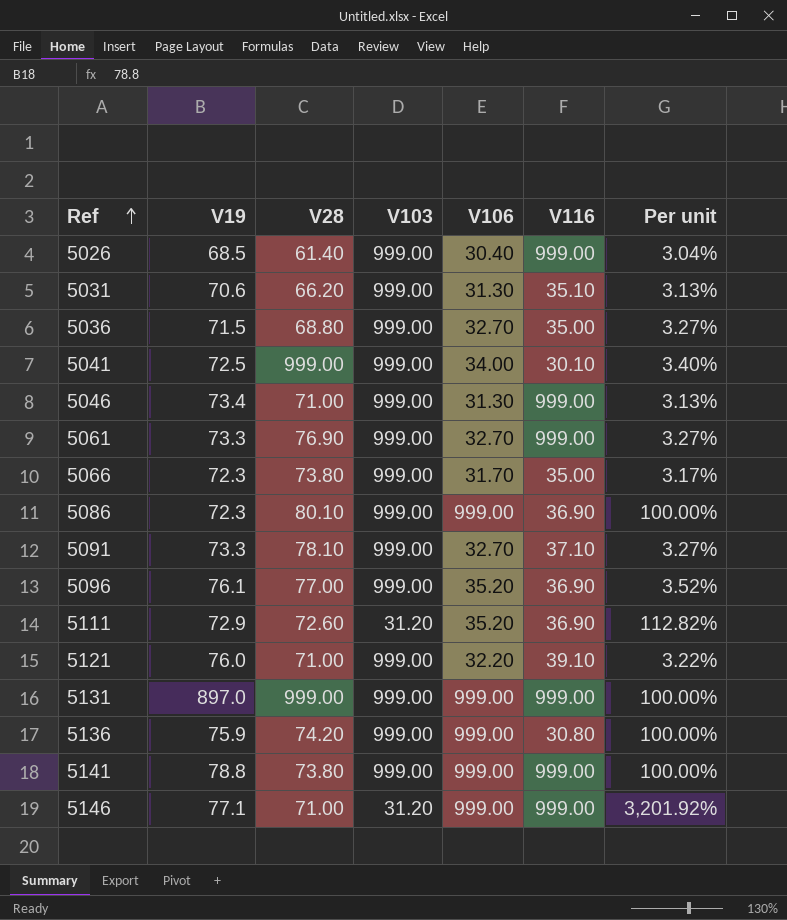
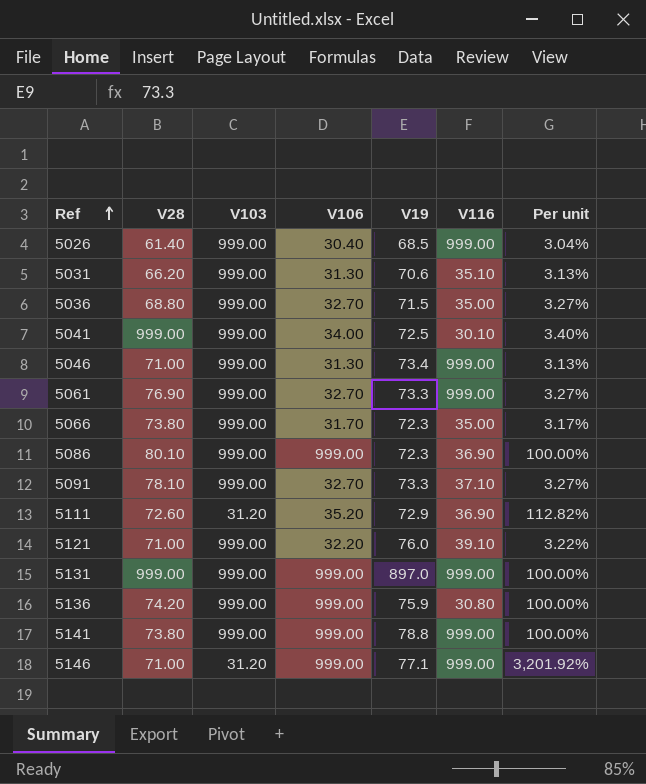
column V19 | position: 2 -> 5
row 5096: 76.1 | 77.00 | 999.00 | 35.20 | 36.90 | 3.52% -> none

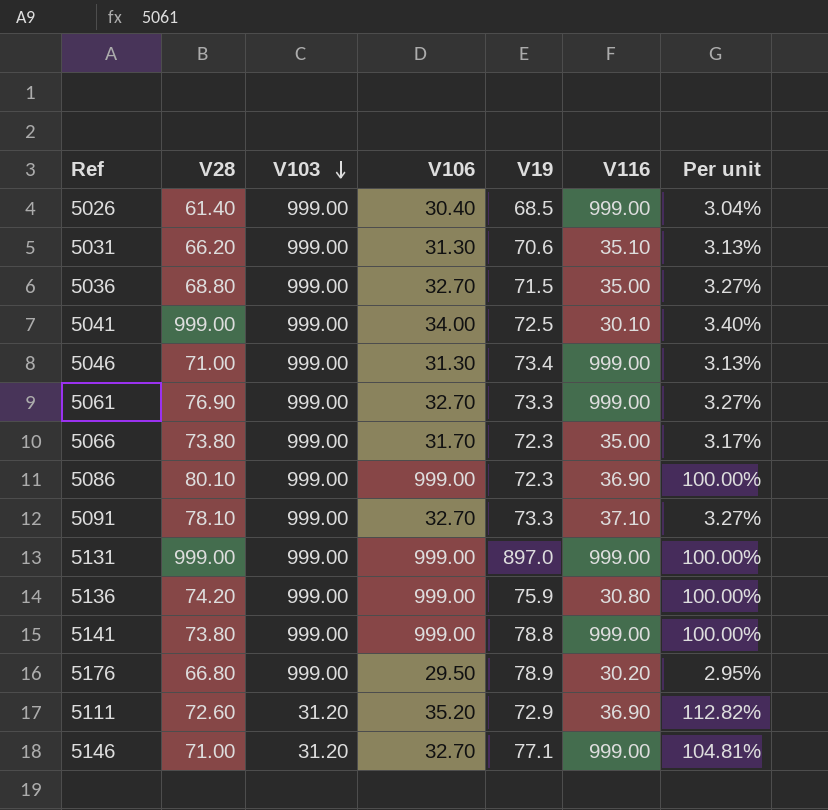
row order: Ref ascending -> V103 descending
row 5121: 71.00 | 999.00 | 32.20 | 76.0 | 39.10 | 3.22% -> none
row 5176: none -> 66.80 | 999.00 | 29.50 | 78.9 | 30.20 | 2.95%
5146 | V106: 999.00 -> 32.70
5146 | Per unit: 3,201.92% -> 104.81%

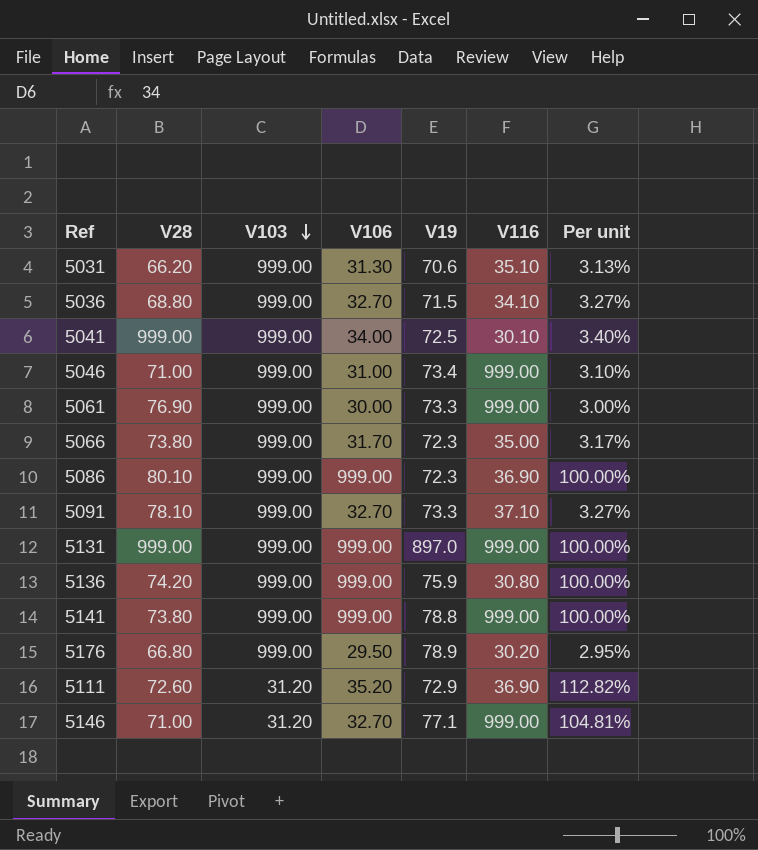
row 5026: 61.40 | 999.00 | 30.40 | 68.5 | 999.00 | 3.04% -> none
5036 | V116: 35.00 -> 34.10
5046 | V106: 31.30 -> 31.00
5046 | Per unit: 3.13% -> 3.10%
5061 | V106: 32.70 -> 30.00
5061 | Per unit: 3.27% -> 3.00%

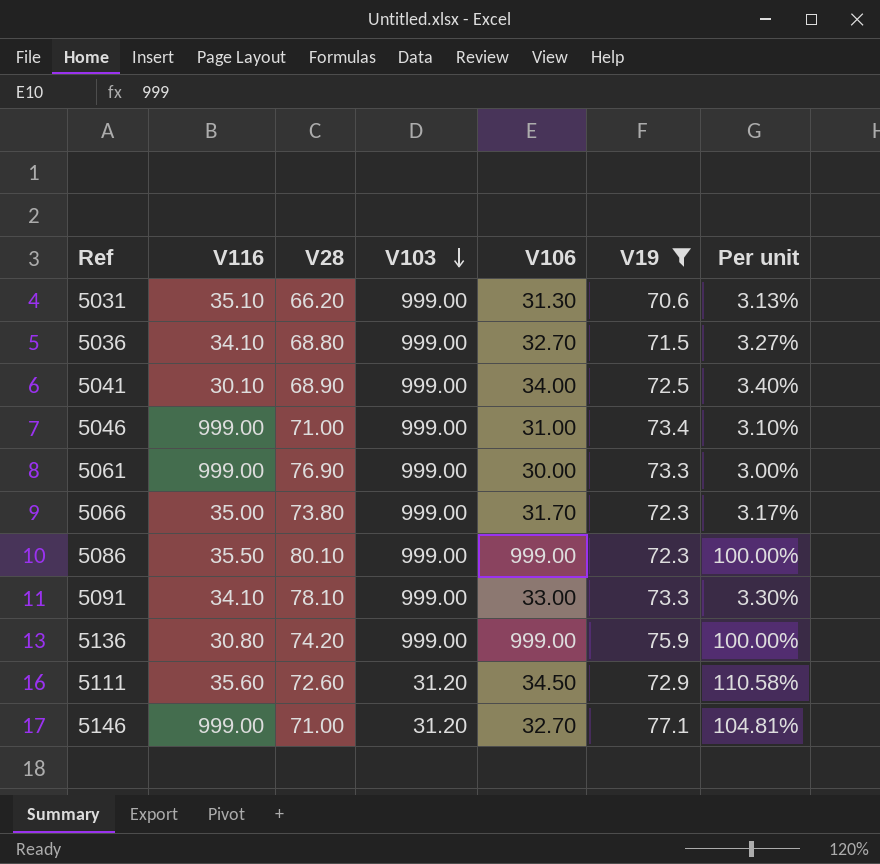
filter: none -> V19 <= 77.1
column V116 | position: 6 -> 2
5041 | V28: 999.00 -> 68.90
5086 | V116: 36.90 -> 35.50
5091 | V116: 37.10 -> 34.10
5091 | V106: 32.70 -> 33.00
5091 | Per unit: 3.27% -> 3.30%
5111 | V116: 36.90 -> 35.60
5111 | V106: 35.20 -> 34.50
5111 | Per unit: 112.82% -> 110.58%

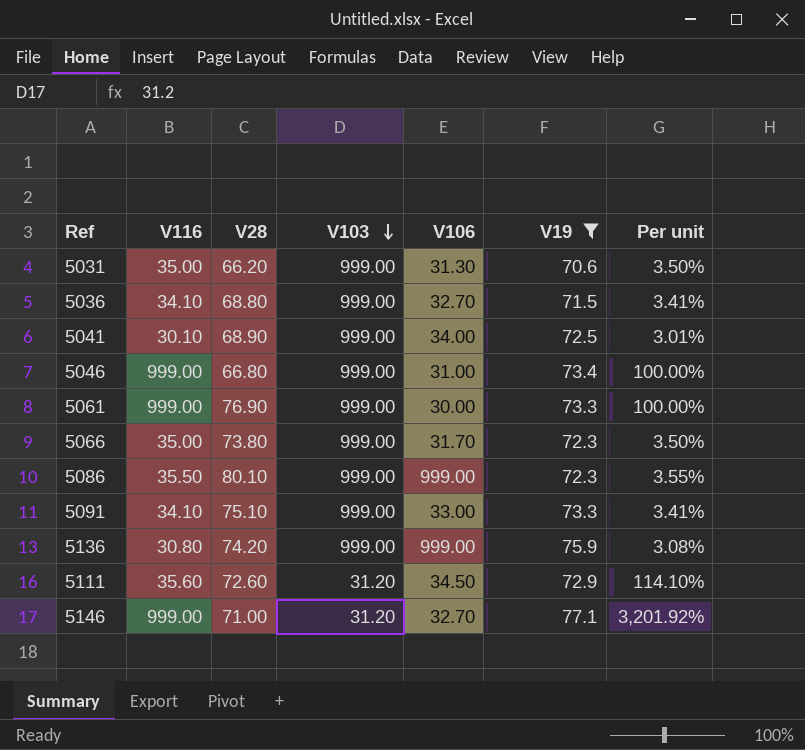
column Per unit | formula: [V106] / [V103] -> [V116] / [V103]
5031 | V116: 35.10 -> 35.00
5046 | V28: 71.00 -> 66.80
5091 | V28: 78.10 -> 75.10

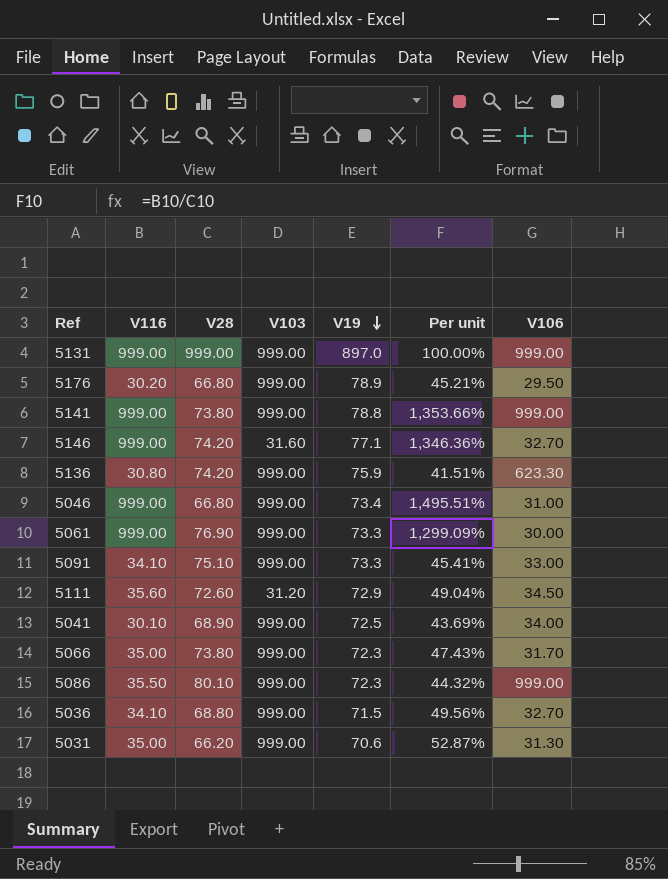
filter: V19 <= 77.1 -> none
row order: V103 descending -> V19 descending
column Per unit | formula: [V116] / [V103] -> [V116] / [V28]
column V106 | position: 5 -> 7
5146 | V28: 71.00 -> 74.20
5146 | V103: 31.20 -> 31.60
5136 | V106: 999.00 -> 623.30

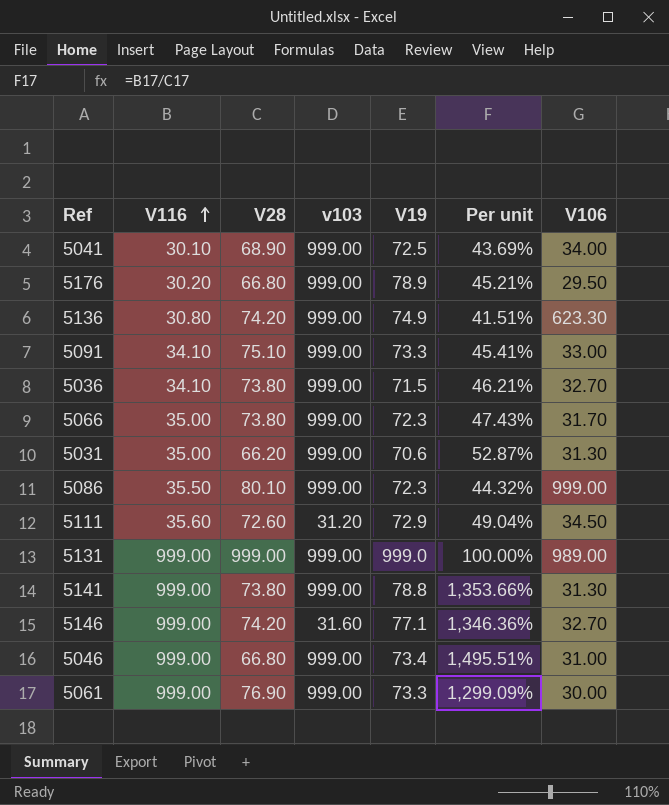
row order: V19 descending -> V116 ascending
column name: V103 -> v103
5136 | V19: 75.9 -> 74.9
5036 | V28: 68.80 -> 73.80
5036 | Per unit: 49.56% -> 46.21%
5131 | V19: 897.0 -> 999.0
5131 | V106: 999.00 -> 989.00
5141 | V106: 999.00 -> 31.30

